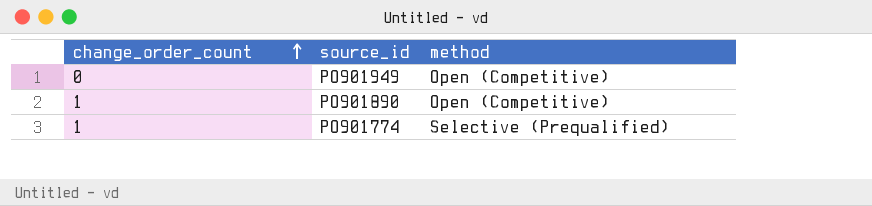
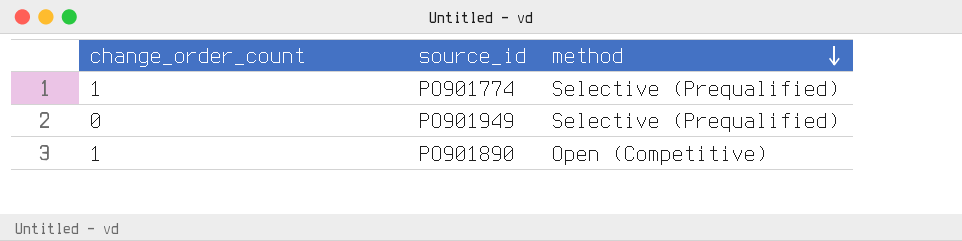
row order: change_order_count ascending -> method descending
PO901949 | method: Open (Competitive) -> Selective (Prequalified)

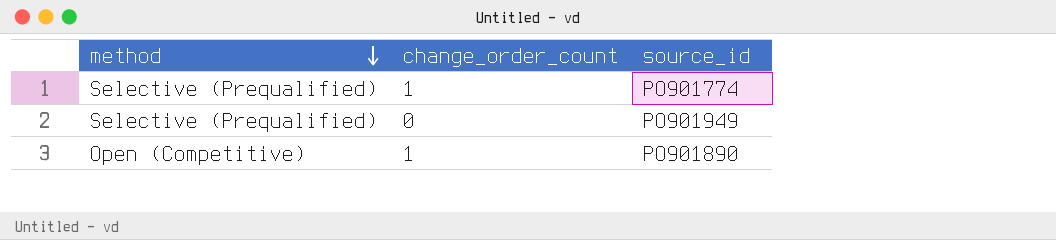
column method | position: 3 -> 1

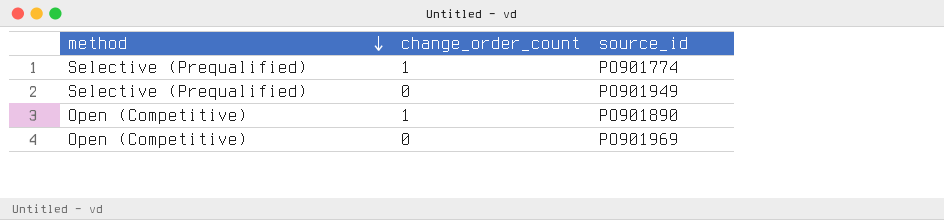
row PO901969: none -> Open (Competitive) | 0

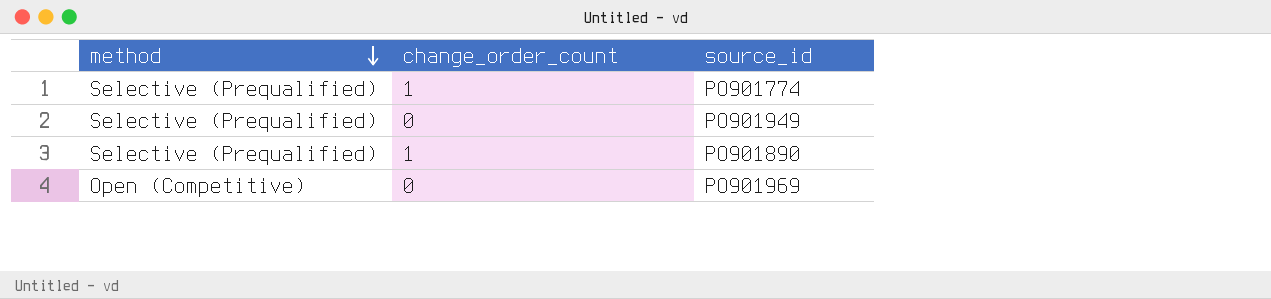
PO901890 | method: Open (Competitive) -> Selective (Prequalified)

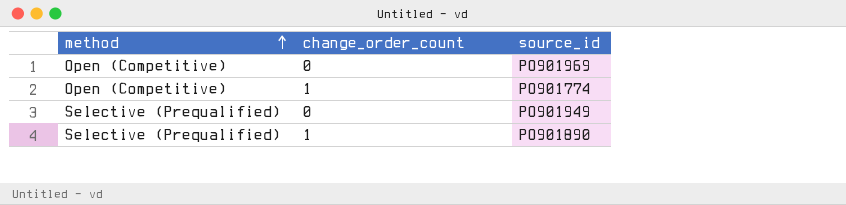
row order: method descending -> method ascending
PO901774 | method: Selective (Prequalified) -> Open (Competitive)

